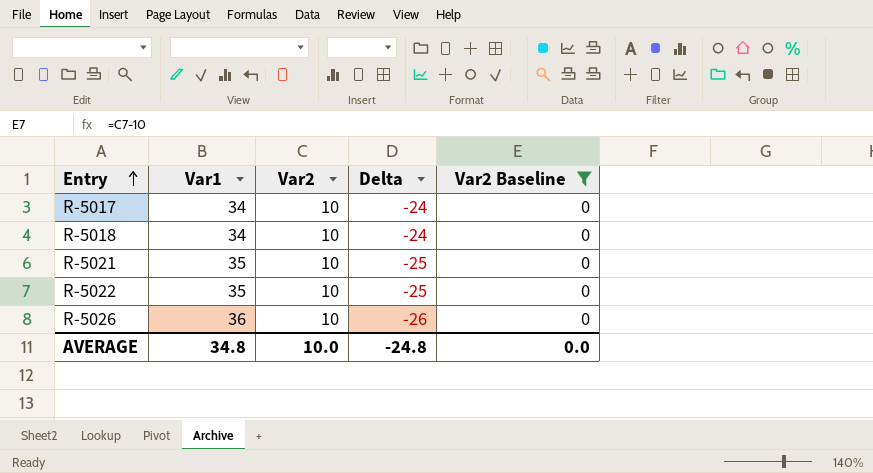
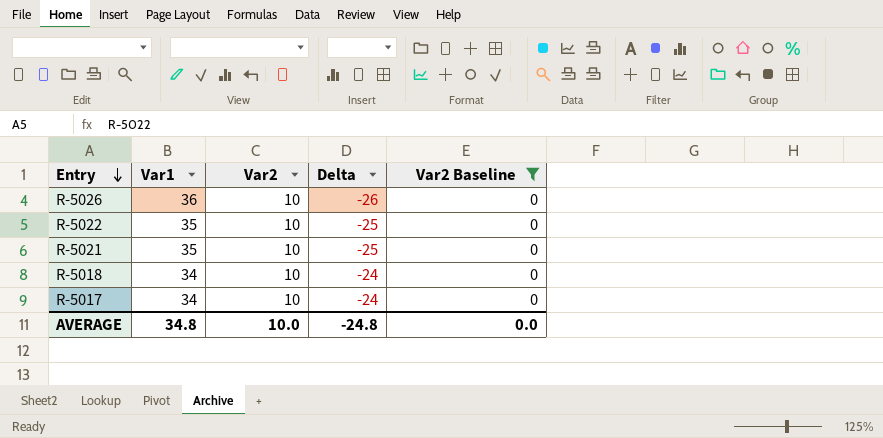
row order: Entry ascending -> Entry descending

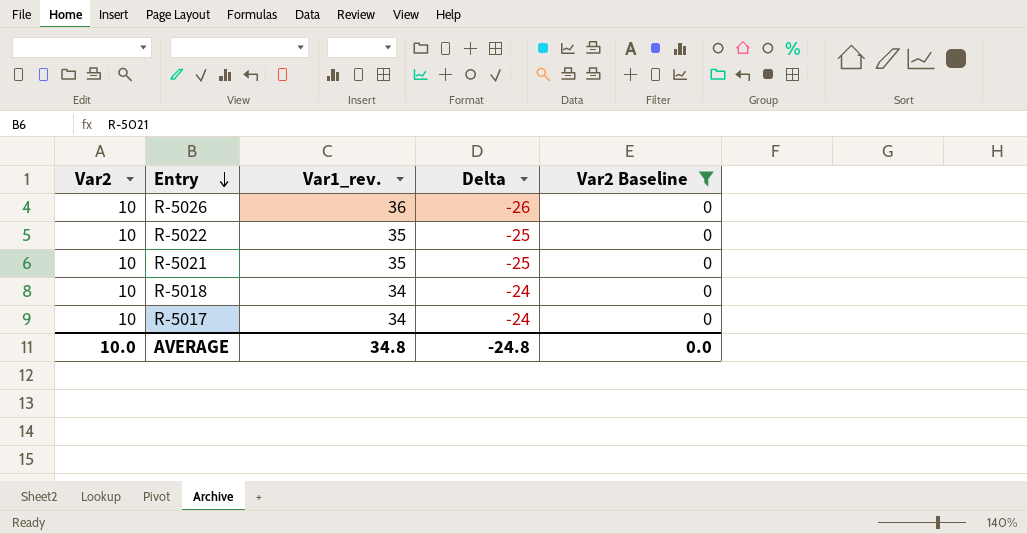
column Var2 | position: 3 -> 1
column name: Var1 -> Var1_rev.

